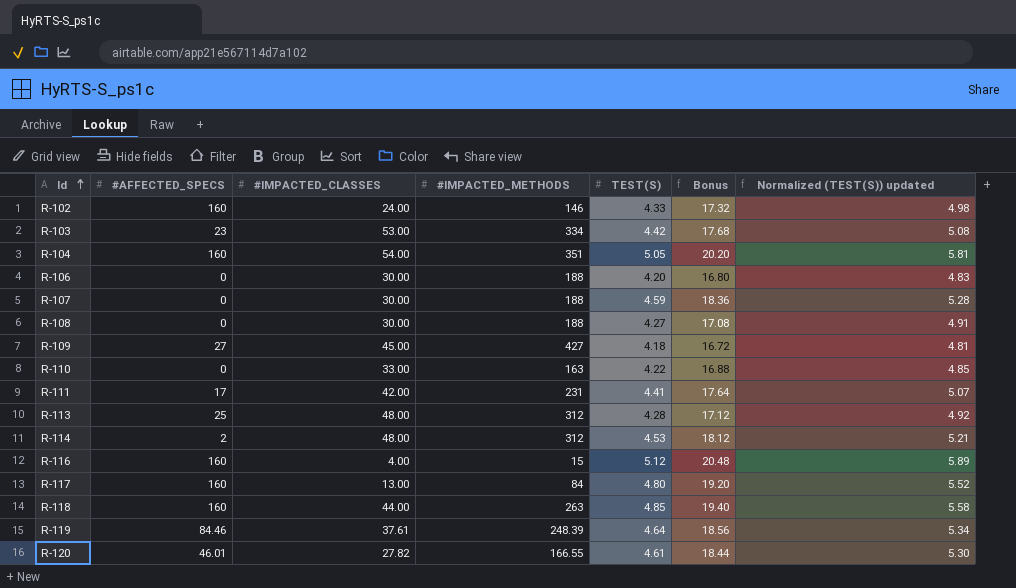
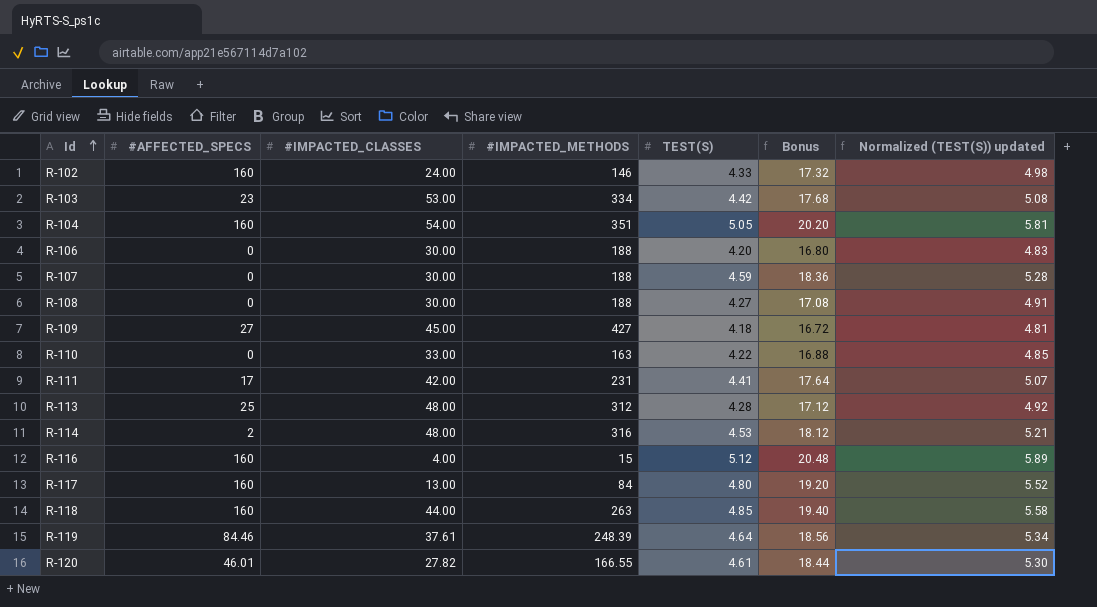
R-114 | #IMPACTED_METHODS: 312 -> 316

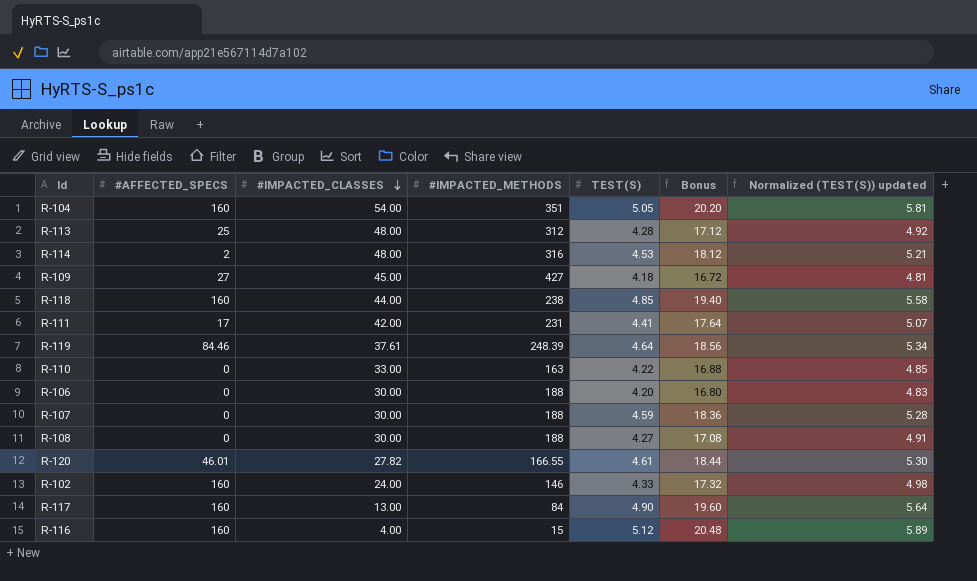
row order: Id ascending -> #IMPACTED_CLASSES descending
row R-103: 23 | 53.00 | 334 | 4.42 | 17.68 | 5.08 -> none
R-118 | #IMPACTED_METHODS: 263 -> 238
R-117 | TEST(S): 4.80 -> 4.90
R-117 | Bonus: 19.20 -> 19.60
R-117 | Normalized (TEST(S)) updated: 5.52 -> 5.64

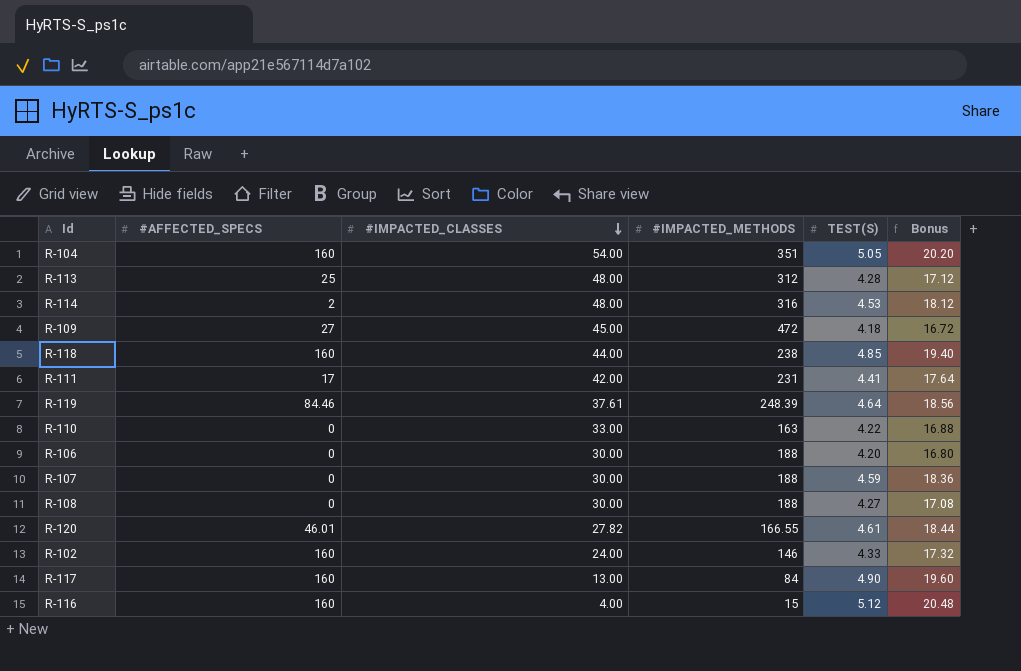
column Normalized (TEST(S)) updated | formula: [TEST(S)] * 1.15 -> none
R-109 | #IMPACTED_METHODS: 427 -> 472

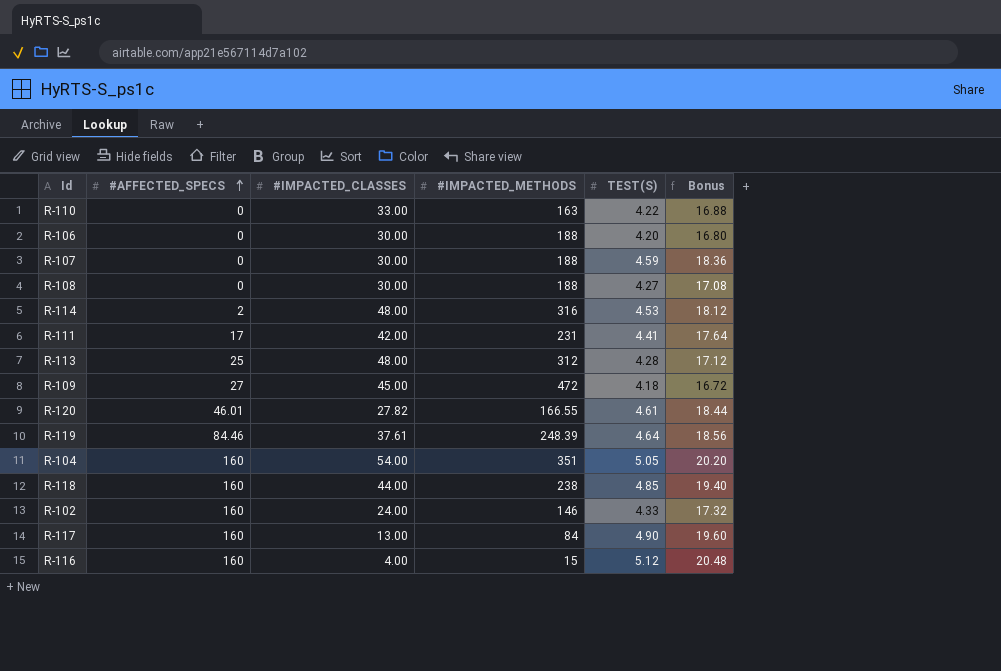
row order: #IMPACTED_CLASSES descending -> #AFFECTED_SPECS ascending

